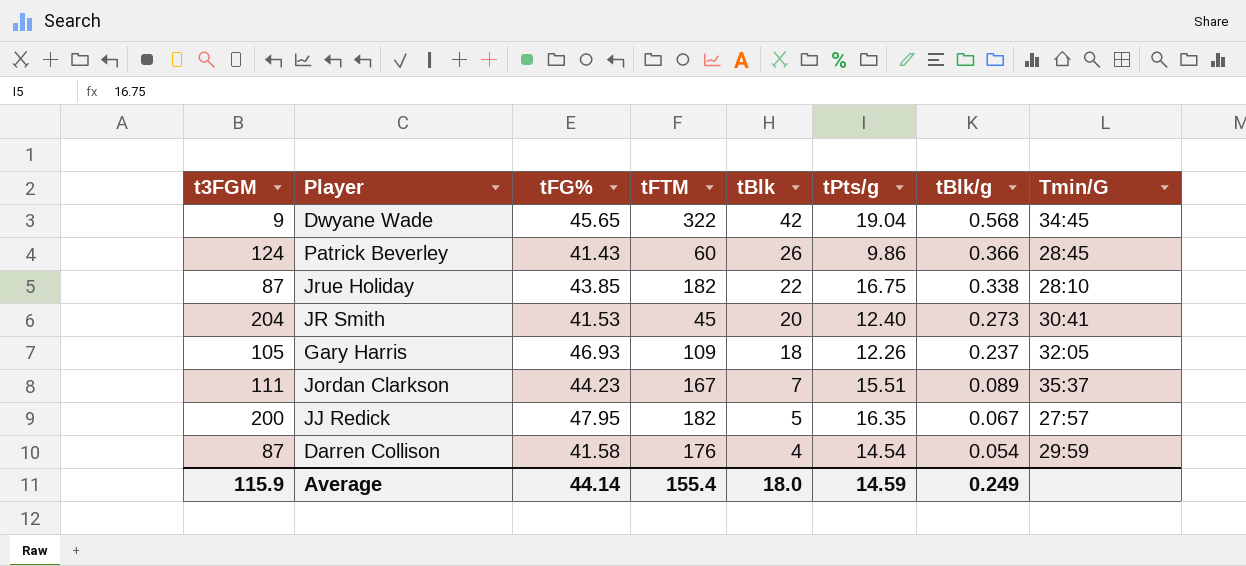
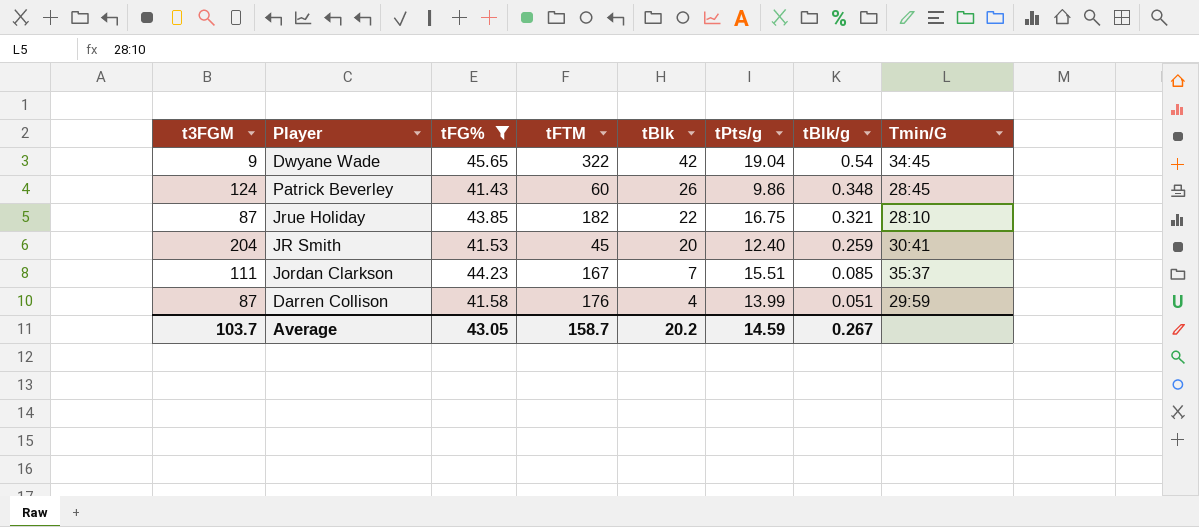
filter: none -> tFG% <= 45.65
Dwyane Wade | tBlk/g: 0.568 -> 0.54
Patrick Beverley | tBlk/g: 0.366 -> 0.348
Jrue Holiday | tBlk/g: 0.338 -> 0.321
JR Smith | tBlk/g: 0.273 -> 0.259
Jordan Clarkson | tBlk/g: 0.089 -> 0.085
Darren Collison | tPts/g: 14.54 -> 13.99
Darren Collison | tBlk/g: 0.054 -> 0.051
Average | t3FGM: 115.9 -> 103.7
Average | tFG%: 44.14 -> 43.05
Average | tFTM: 155.4 -> 158.7
Average | tBlk: 18.0 -> 20.2
Average | tBlk/g: 0.249 -> 0.267

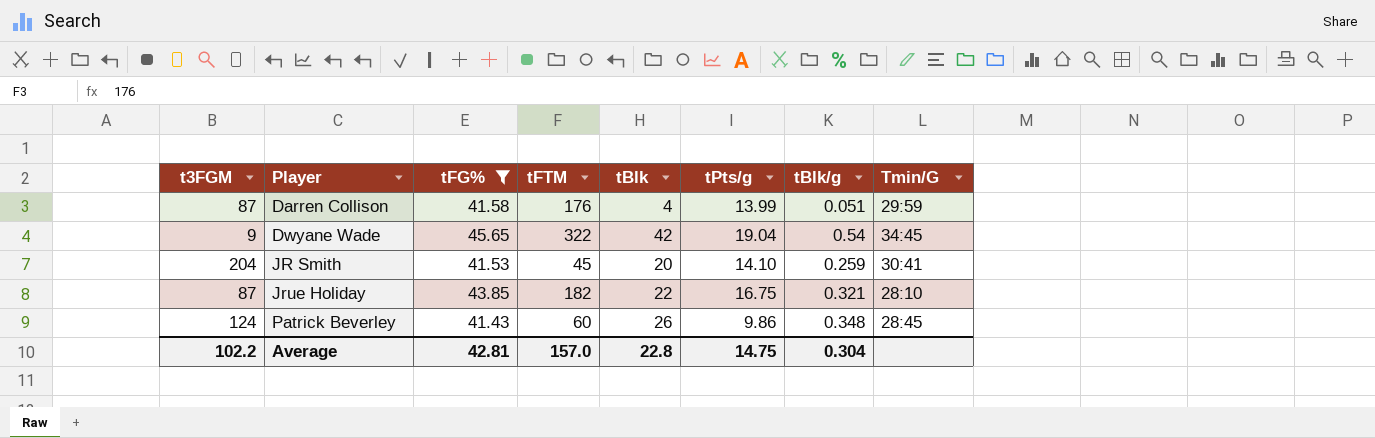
row order: tBlk descending -> Player ascending
row Jordan Clarkson: 111 | 44.23 | 167 | 7 | 15.51 | 0.085 | 35:37 -> none
JR Smith | tPts/g: 12.40 -> 14.10
Average | t3FGM: 103.7 -> 102.2
Average | tFG%: 43.05 -> 42.81
Average | tFTM: 158.7 -> 157.0
Average | tBlk: 20.2 -> 22.8
Average | tPts/g: 14.59 -> 14.75
Average | tBlk/g: 0.267 -> 0.304

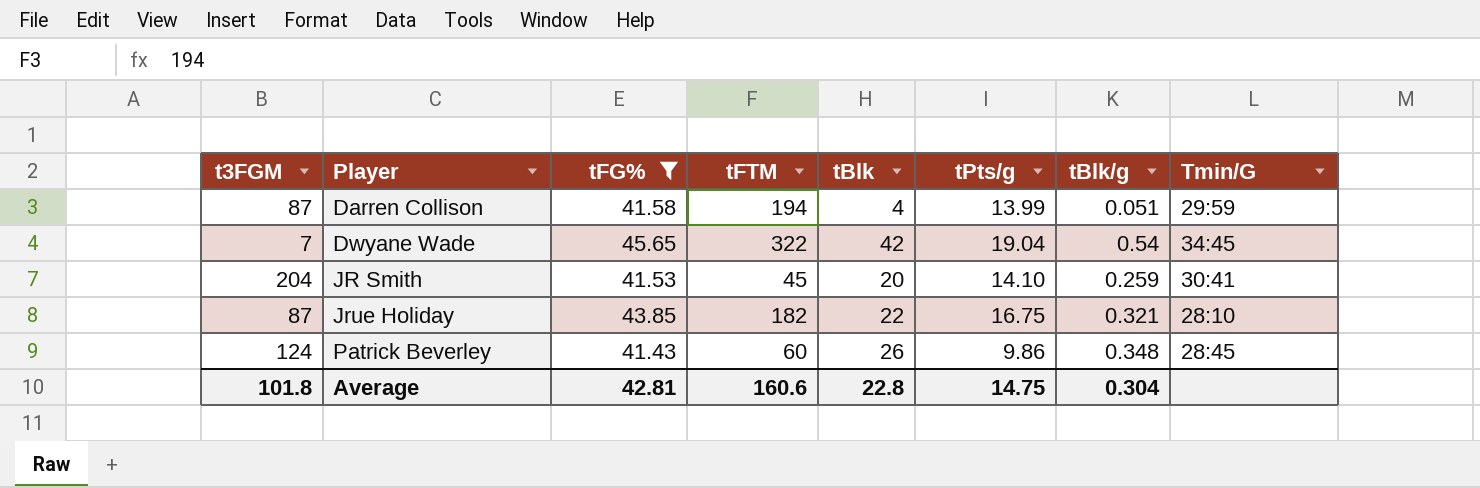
Darren Collison | tFTM: 176 -> 194
Dwyane Wade | t3FGM: 9 -> 7
Average | t3FGM: 102.2 -> 101.8
Average | tFTM: 157.0 -> 160.6

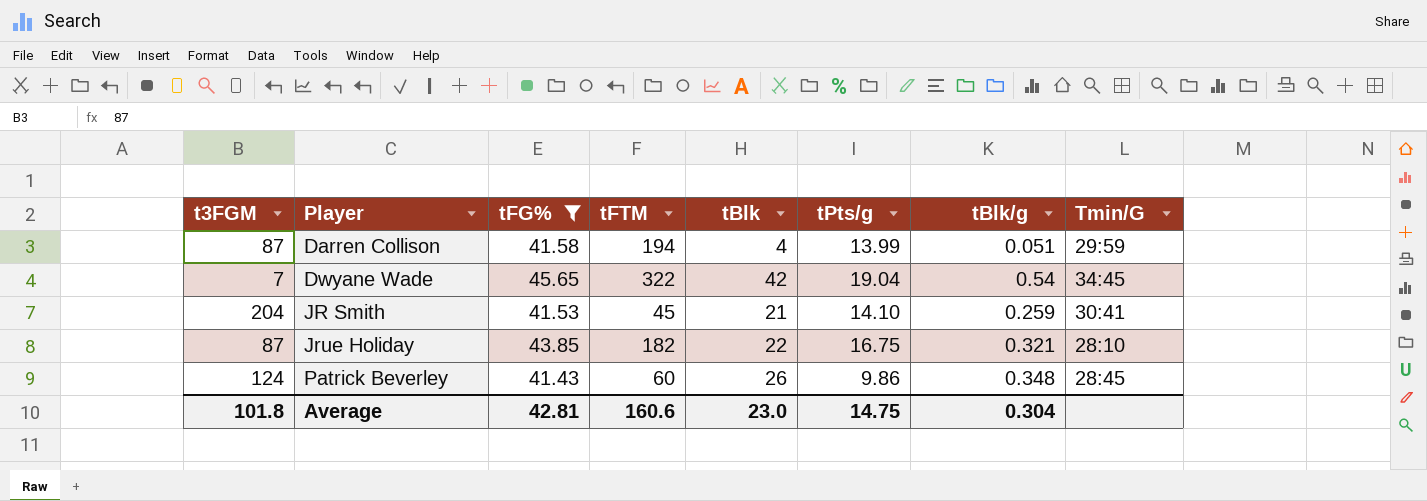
JR Smith | tBlk: 20 -> 21
Average | tBlk: 22.8 -> 23.0

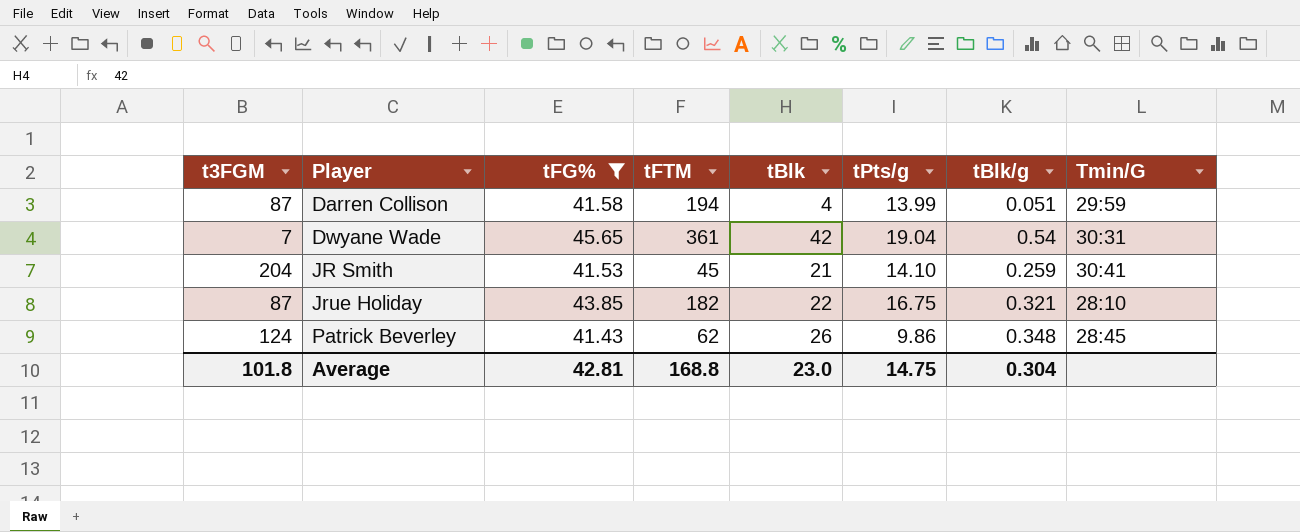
Dwyane Wade | tFTM: 322 -> 361
Dwyane Wade | Tmin/G: 34:45 -> 30:31
Patrick Beverley | tFTM: 60 -> 62
Average | tFTM: 160.6 -> 168.8

